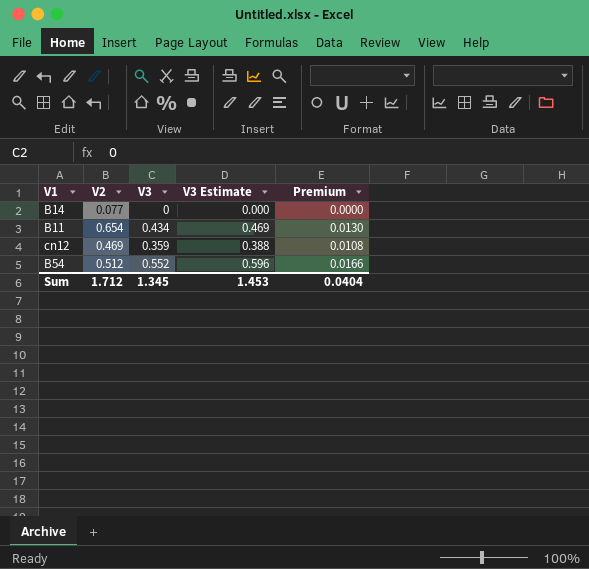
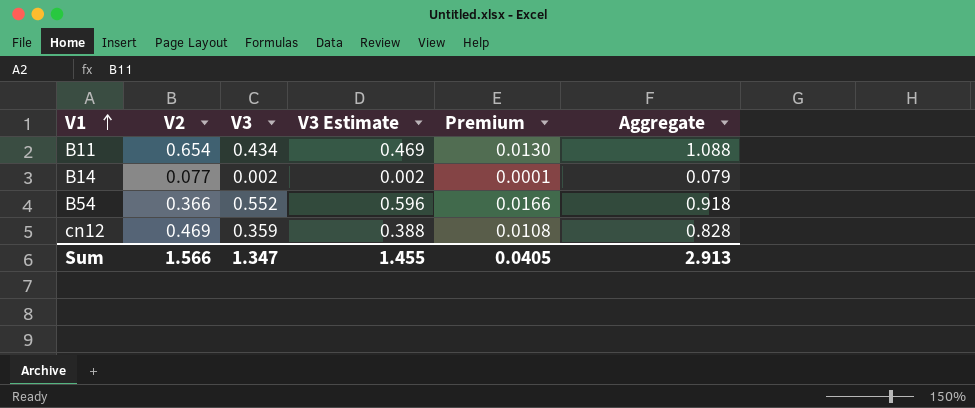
row order: none -> V1 ascending
column Aggregate | formula: none -> [V2] + [V3]
B14 | V3: 0 -> 0.002
B14 | V3 Estimate: 0.000 -> 0.002
B14 | Premium: 0.0000 -> 0.0001
B54 | V2: 0.512 -> 0.366
Sum | V2: 1.712 -> 1.566
Sum | V3: 1.345 -> 1.347
Sum | V3 Estimate: 1.453 -> 1.455
Sum | Premium: 0.0404 -> 0.0405

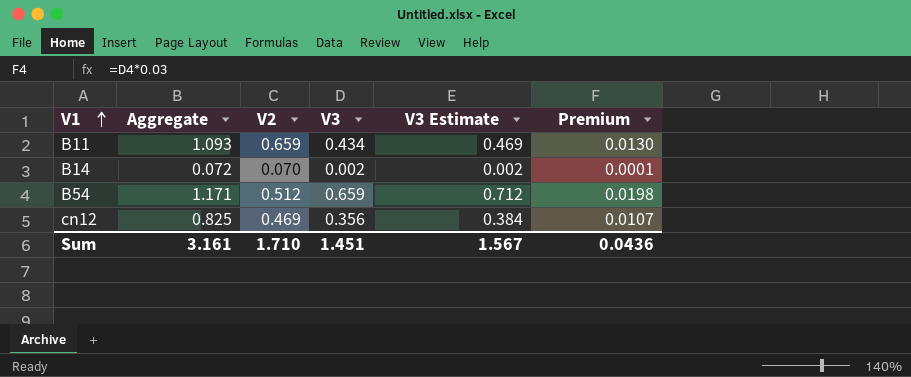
column Aggregate | position: 6 -> 2
B11 | Aggregate: 1.088 -> 1.093
B11 | V2: 0.654 -> 0.659
B14 | Aggregate: 0.079 -> 0.072
B14 | V2: 0.077 -> 0.070
B54 | Aggregate: 0.918 -> 1.171
B54 | V2: 0.366 -> 0.512
B54 | V3: 0.552 -> 0.659
B54 | V3 Estimate: 0.596 -> 0.712
B54 | Premium: 0.0166 -> 0.0198
cn12 | Aggregate: 0.828 -> 0.825
cn12 | V3: 0.359 -> 0.356
cn12 | V3 Estimate: 0.388 -> 0.384
cn12 | Premium: 0.0108 -> 0.0107
Sum | Aggregate: 2.913 -> 3.161
Sum | V2: 1.566 -> 1.710
Sum | V3: 1.347 -> 1.451
Sum | V3 Estimate: 1.455 -> 1.567
Sum | Premium: 0.0405 -> 0.0436

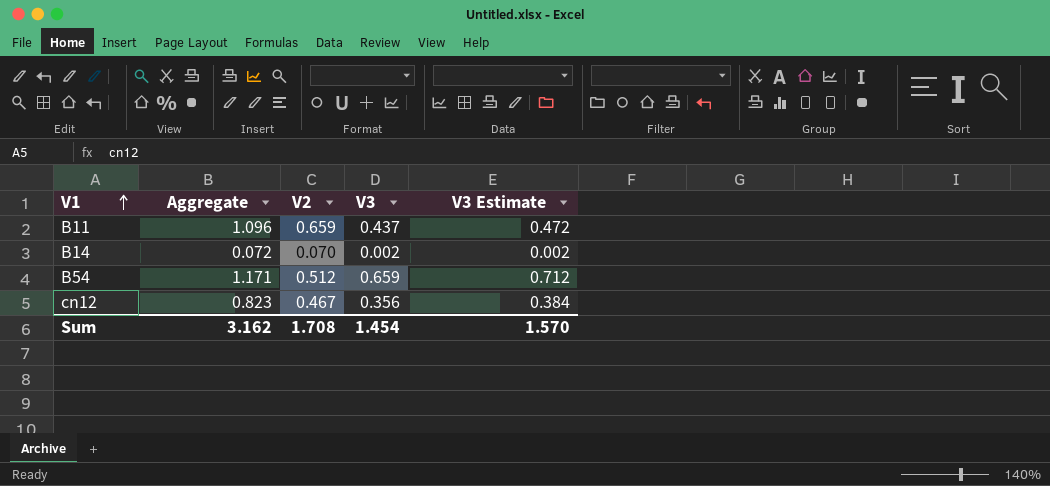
column Premium | formula: [V3] * 0.03 -> none
B11 | Aggregate: 1.093 -> 1.096
B11 | V3: 0.434 -> 0.437
B11 | V3 Estimate: 0.469 -> 0.472
cn12 | Aggregate: 0.825 -> 0.823
cn12 | V2: 0.469 -> 0.467
Sum | Aggregate: 3.161 -> 3.162
Sum | V2: 1.710 -> 1.708
Sum | V3: 1.451 -> 1.454
Sum | V3 Estimate: 1.567 -> 1.570

